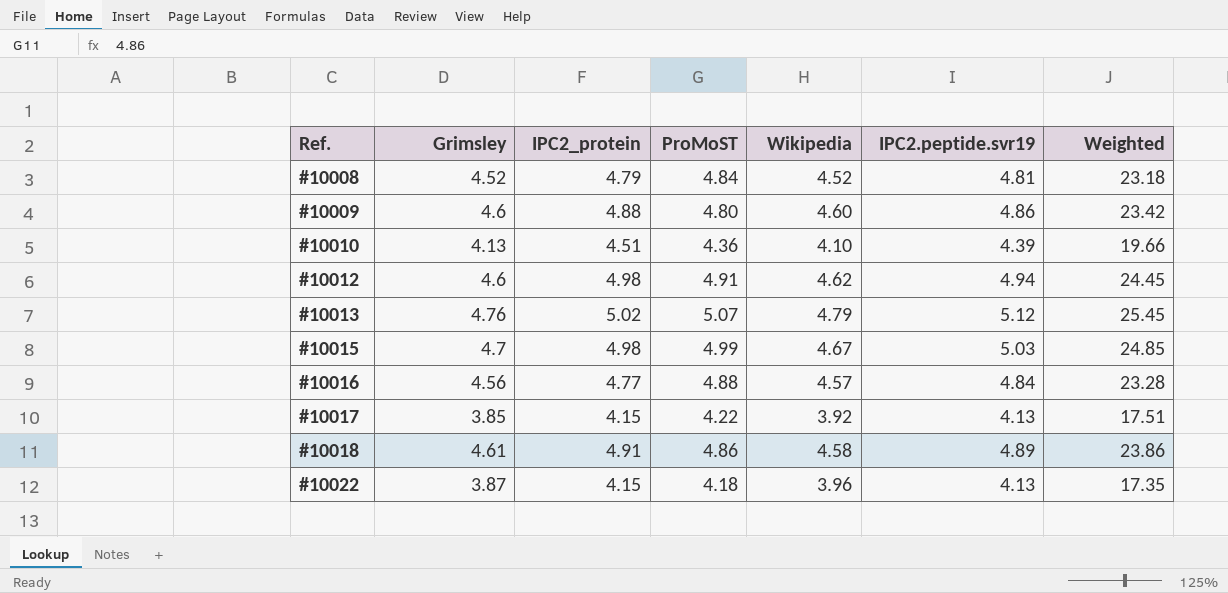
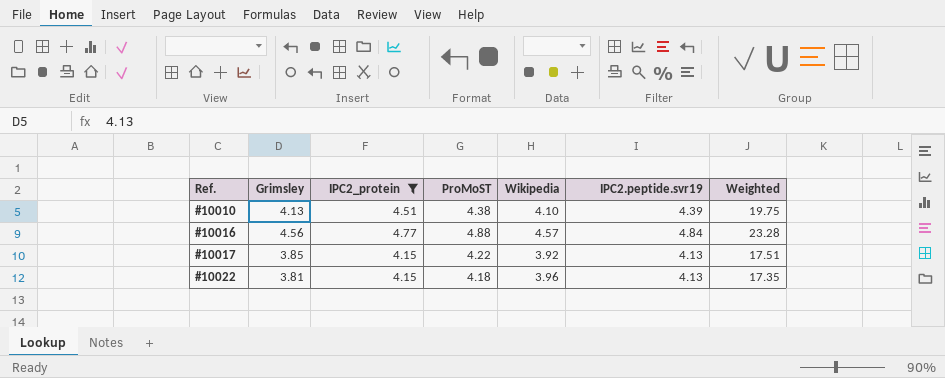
filter: none -> IPC2_protein <= 4.77
#10010 | ProMoST: 4.36 -> 4.38
#10010 | Weighted: 19.66 -> 19.75
#10022 | Grimsley: 3.87 -> 3.81

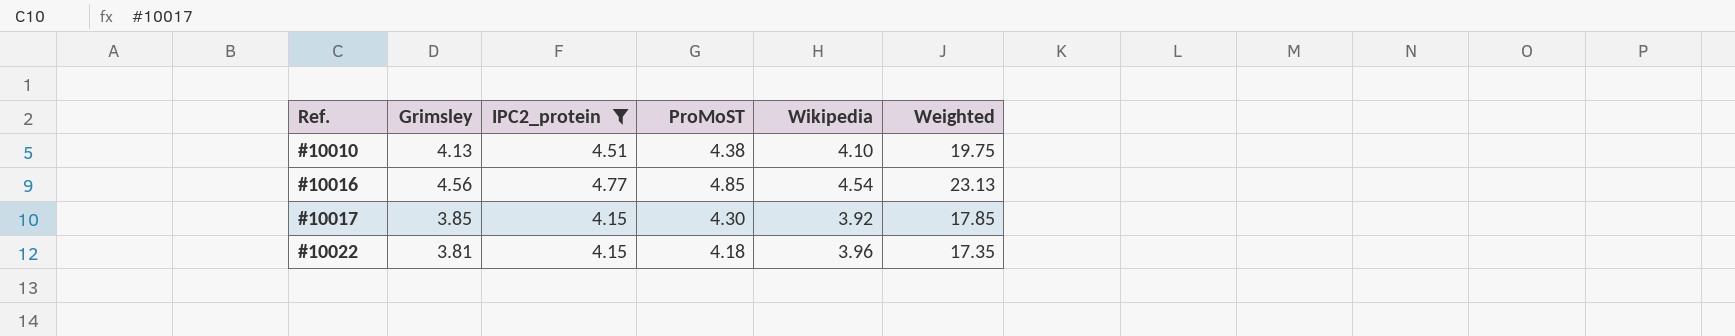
column IPC2.peptide.svr19 | position: 6 -> none
#10016 | ProMoST: 4.88 -> 4.85
#10016 | Wikipedia: 4.57 -> 4.54
#10016 | Weighted: 23.28 -> 23.13
#10017 | ProMoST: 4.22 -> 4.30
#10017 | Weighted: 17.51 -> 17.85

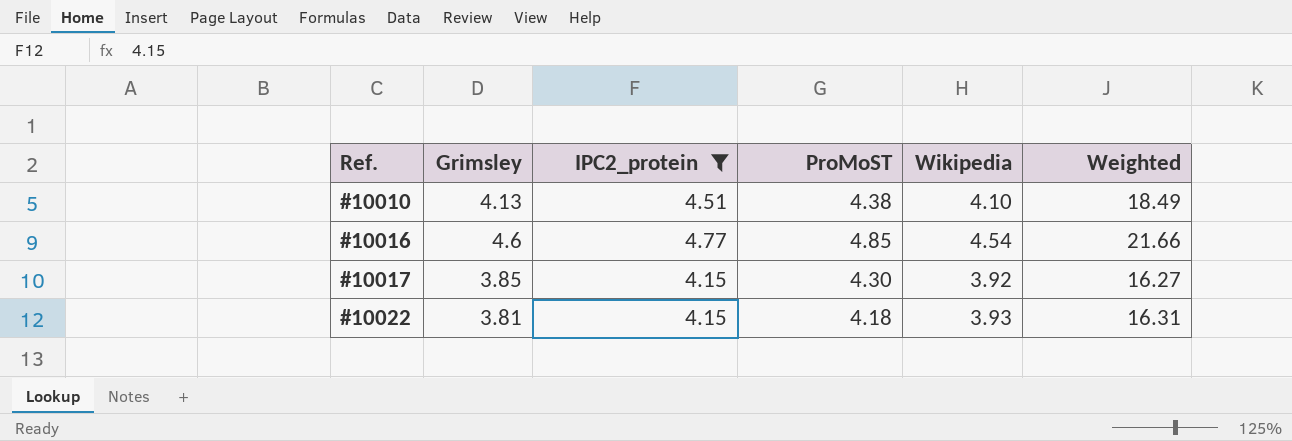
column Weighted | formula: [IPC2_protein] * [ProMoST] -> [IPC2_protein] * [Wikipedia]
#10016 | Grimsley: 4.56 -> 4.6
#10022 | Wikipedia: 3.96 -> 3.93

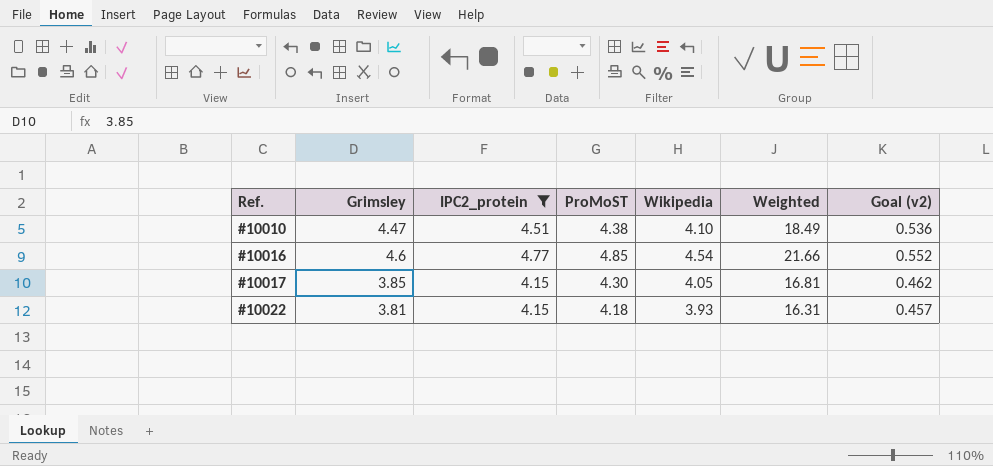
column Goal (v2) | formula: none -> [Grimsley] * 0.12
#10010 | Grimsley: 4.13 -> 4.47
#10017 | Wikipedia: 3.92 -> 4.05
#10017 | Weighted: 16.27 -> 16.81

